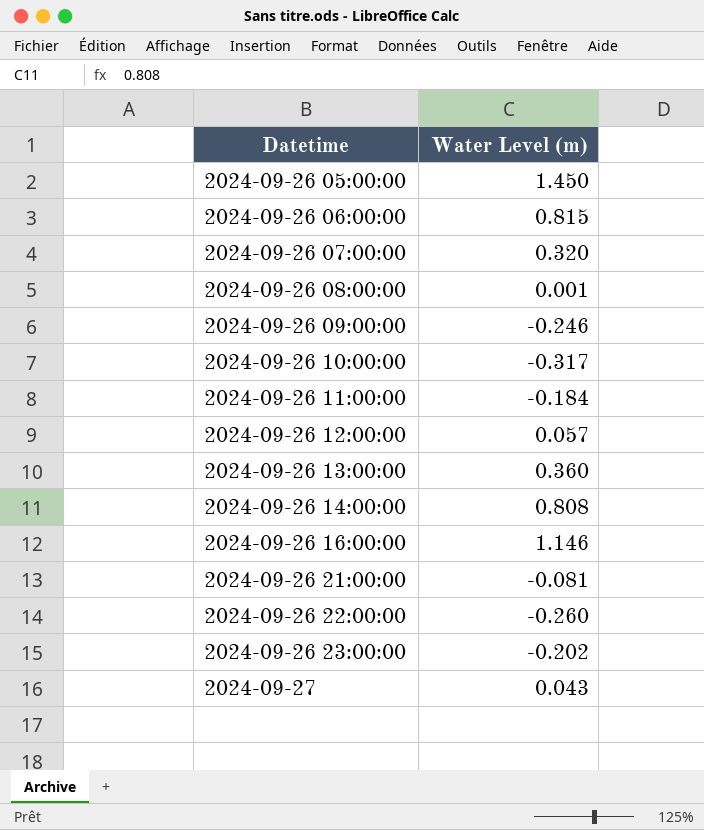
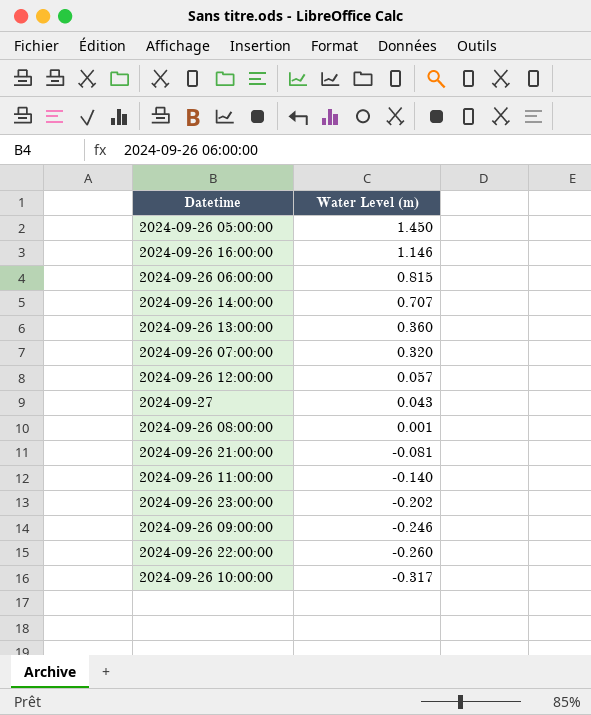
row order: Datetime ascending -> Water Level (m) descending
2024-09-26 14:00:00 | Water Level (m): 0.808 -> 0.707
2024-09-26 11:00:00 | Water Level (m): -0.184 -> -0.140

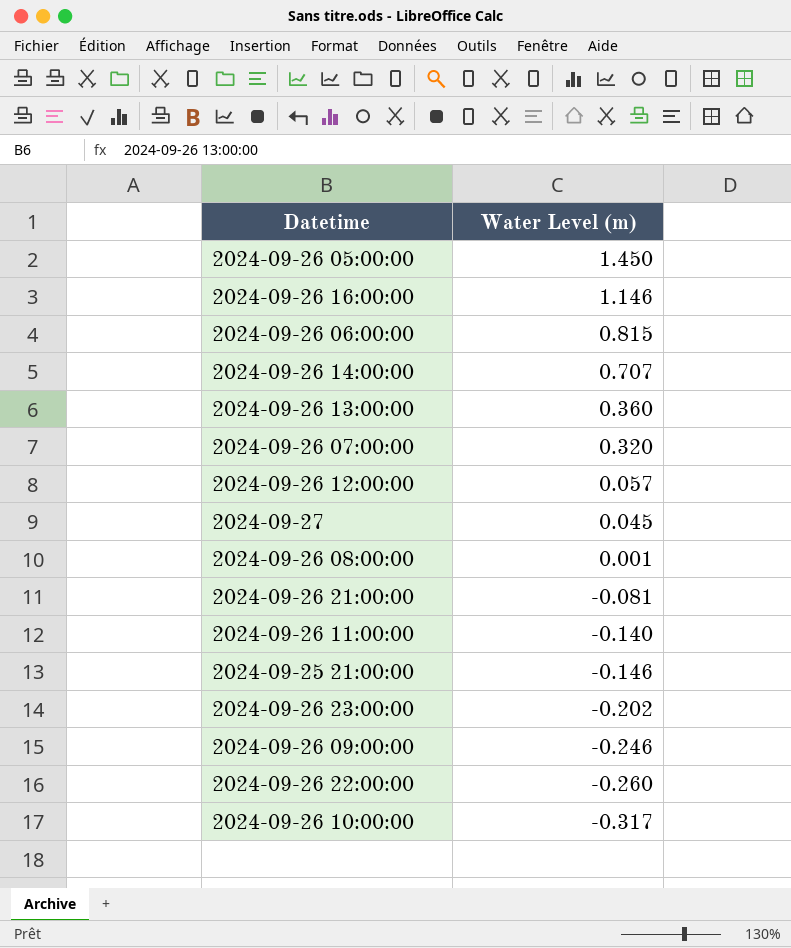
2024-09-27 | Water Level (m): 0.043 -> 0.045
row 2024-09-25 21:00:00: none -> -0.146

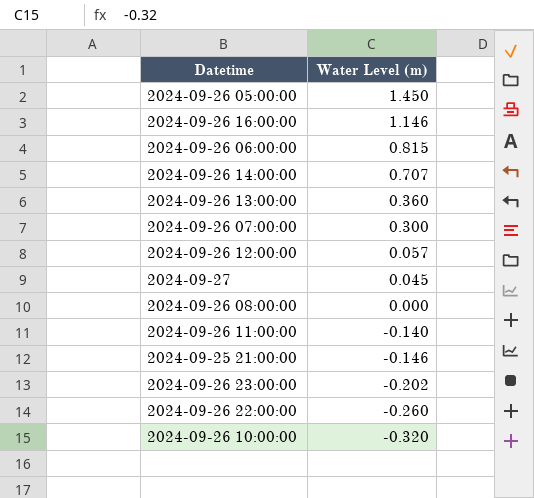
row 2024-09-26 21:00:00: -0.081 -> none
row 2024-09-26 09:00:00: -0.246 -> none
2024-09-26 07:00:00 | Water Level (m): 0.320 -> 0.300
2024-09-26 08:00:00 | Water Level (m): 0.001 -> 0.000
2024-09-26 10:00:00 | Water Level (m): -0.317 -> -0.320

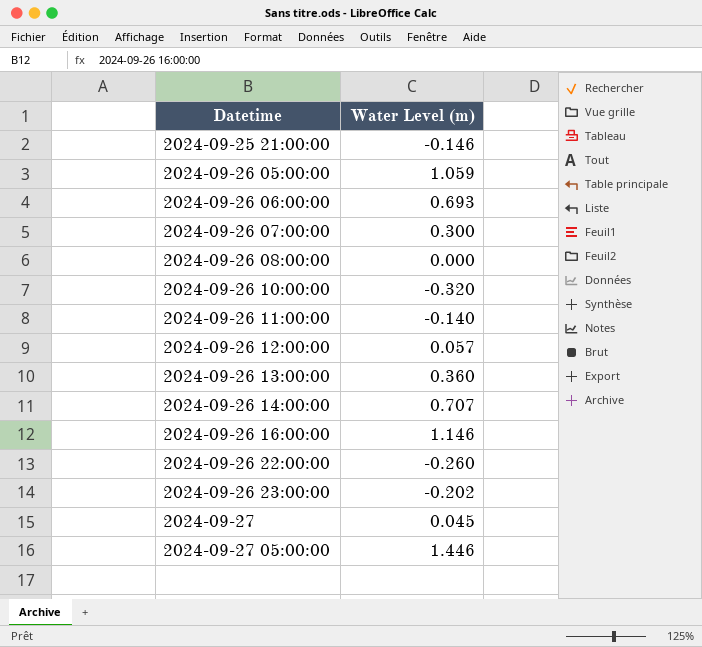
row order: Water Level (m) descending -> Datetime ascending
2024-09-26 05:00:00 | Water Level (m): 1.450 -> 1.059
2024-09-26 06:00:00 | Water Level (m): 0.815 -> 0.693
row 2024-09-27 05:00:00: none -> 1.446

